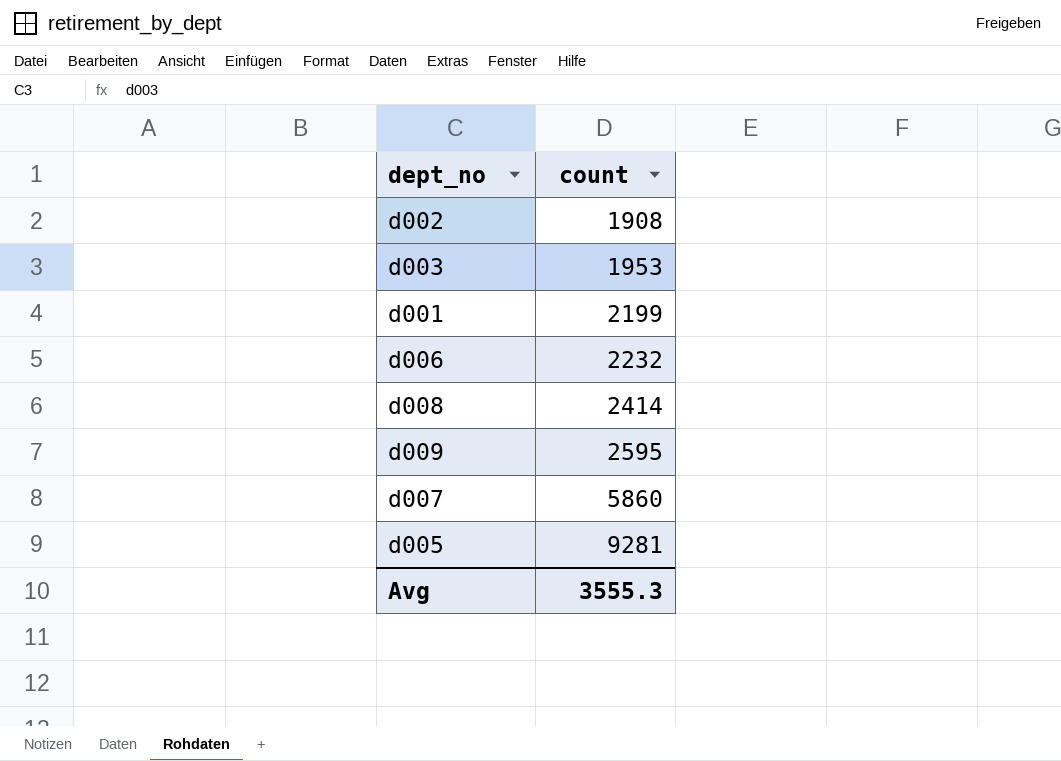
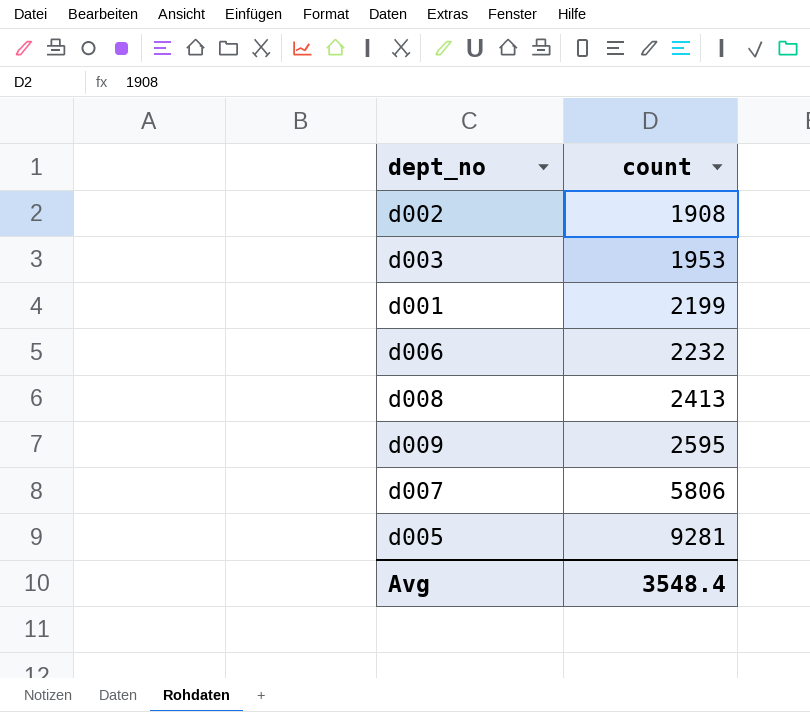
d008 | count: 2414 -> 2413
d007 | count: 5860 -> 5806
Avg | count: 3555.3 -> 3548.4

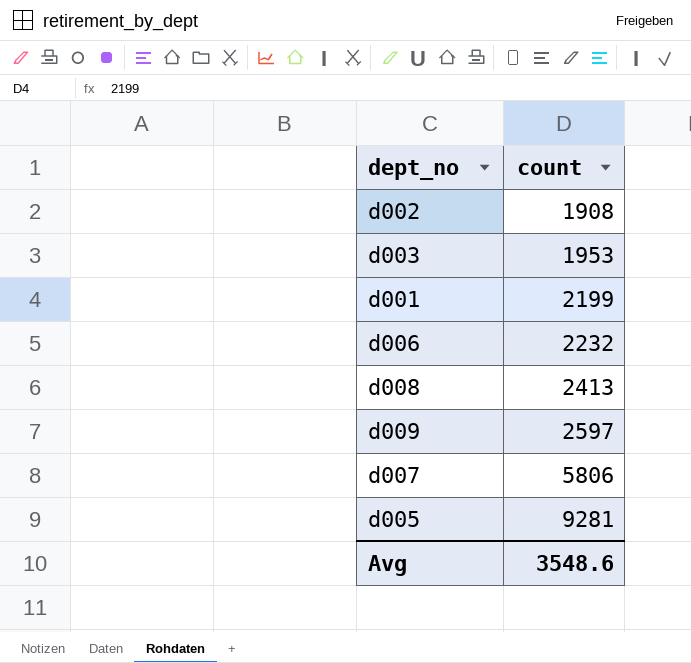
d009 | count: 2595 -> 2597
Avg | count: 3548.4 -> 3548.6

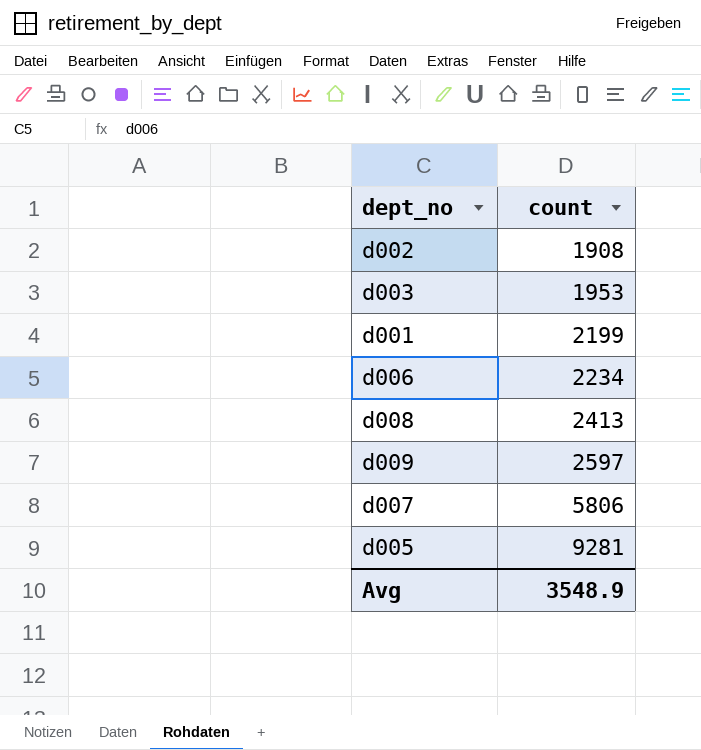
d006 | count: 2232 -> 2234
Avg | count: 3548.6 -> 3548.9

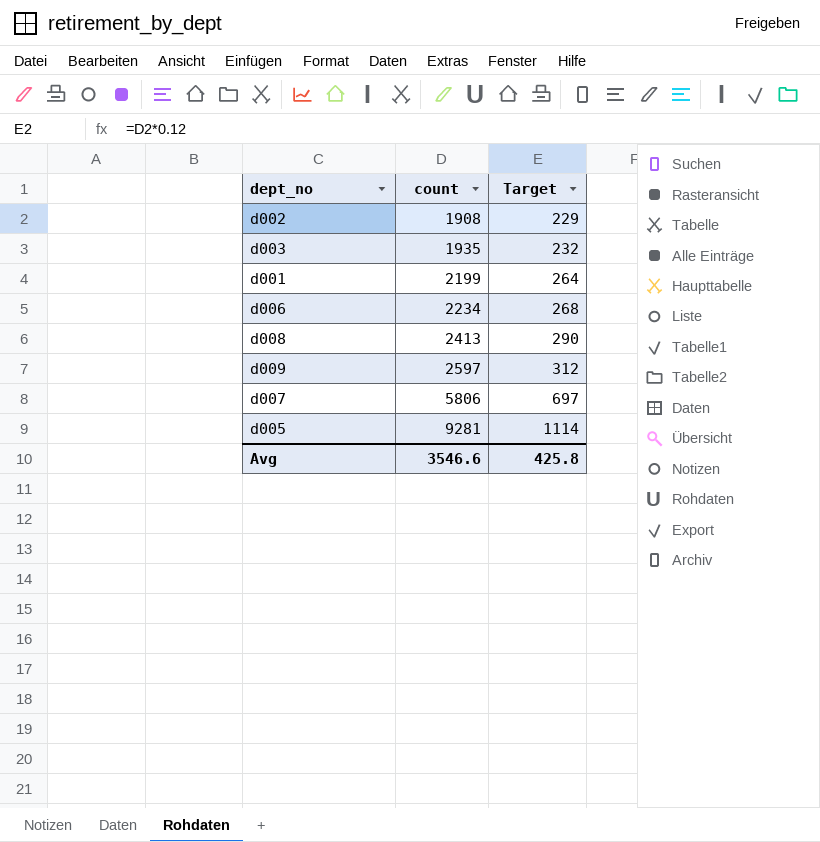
column Target | formula: none -> [count] * 0.12
d003 | count: 1953 -> 1935
Avg | count: 3548.9 -> 3546.6

